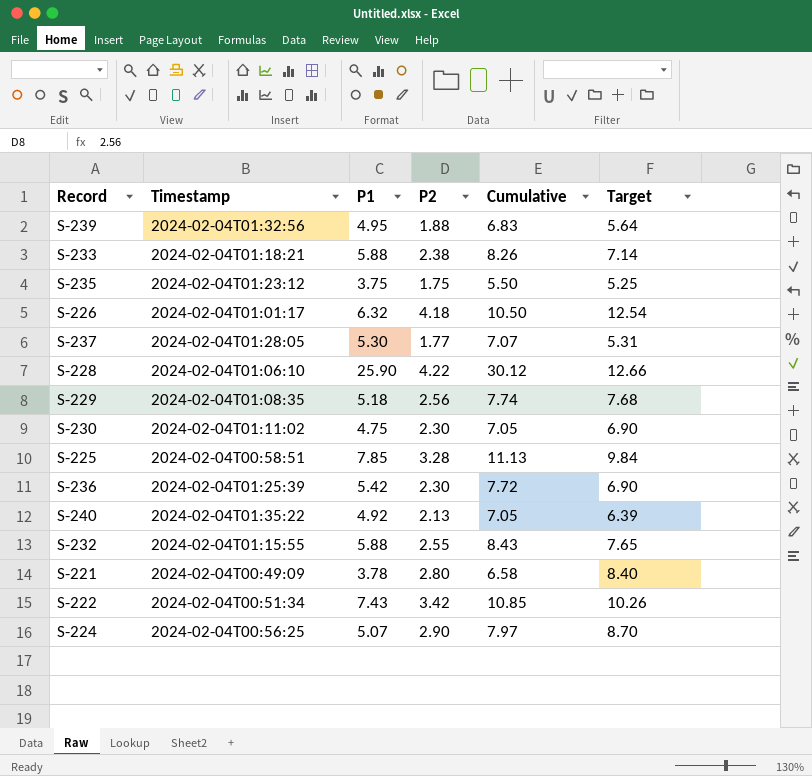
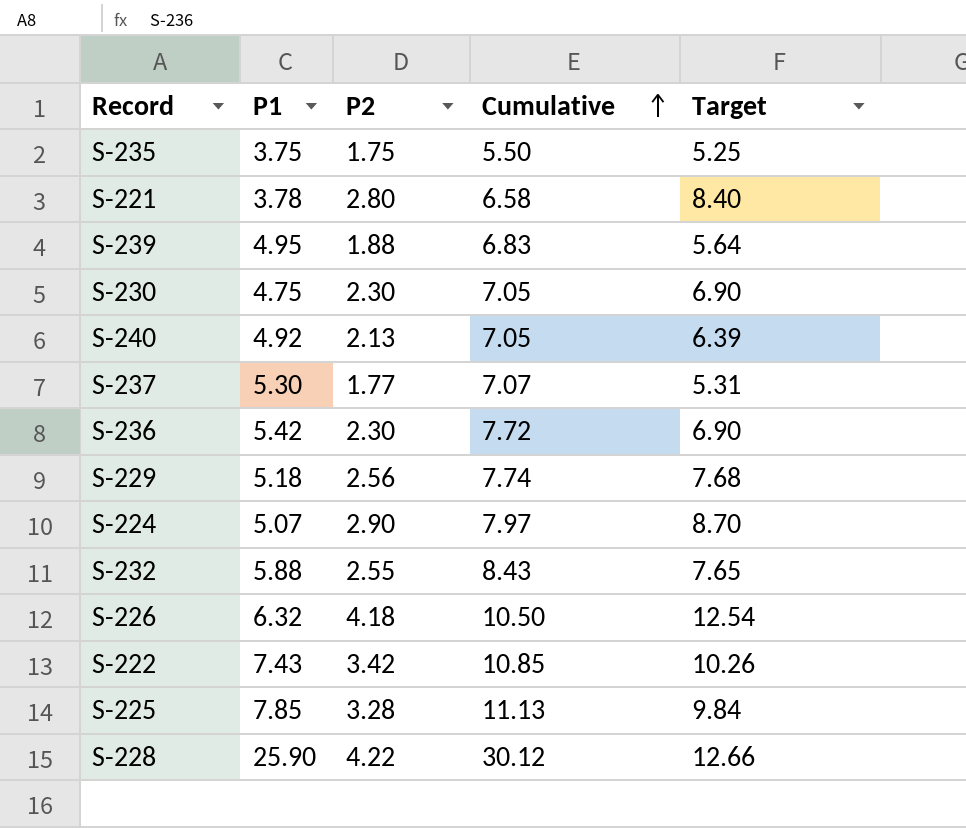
row order: none -> Cumulative ascending
column Timestamp | position: 2 -> none
row S-233: 2024-02-04T01:18:21 | 5.88 | 2.38 | 8.26 | 7.14 -> none

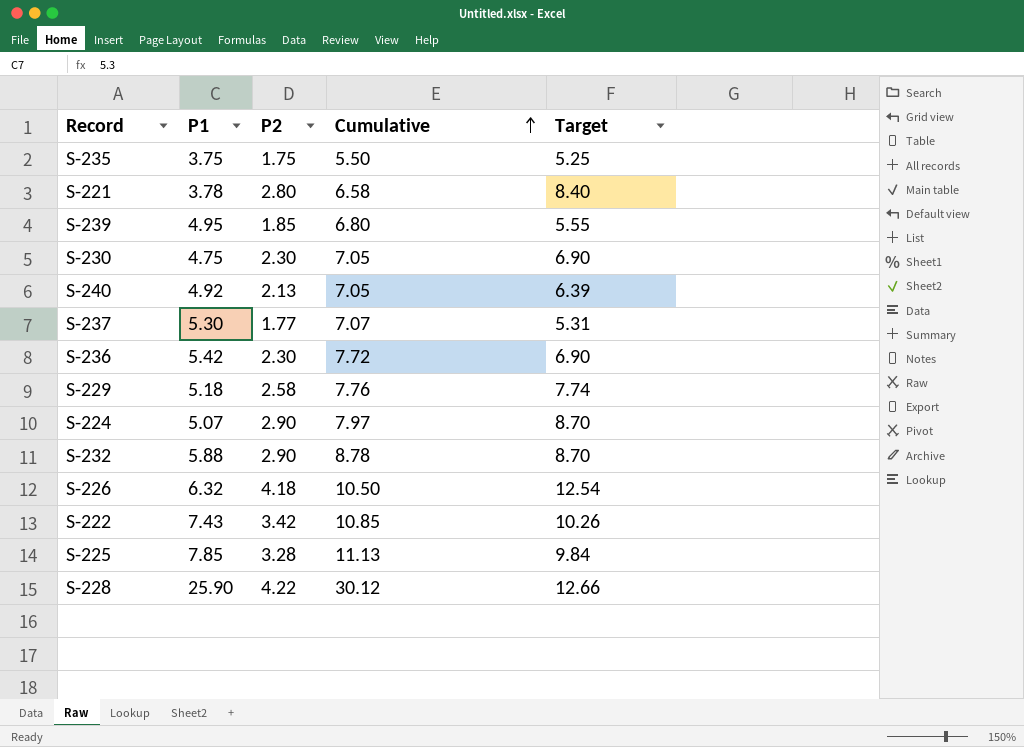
S-239 | P2: 1.88 -> 1.85
S-239 | Cumulative: 6.83 -> 6.80
S-239 | Target: 5.64 -> 5.55
S-229 | P2: 2.56 -> 2.58
S-229 | Cumulative: 7.74 -> 7.76
S-229 | Target: 7.68 -> 7.74
S-232 | P2: 2.55 -> 2.90
S-232 | Cumulative: 8.43 -> 8.78
S-232 | Target: 7.65 -> 8.70

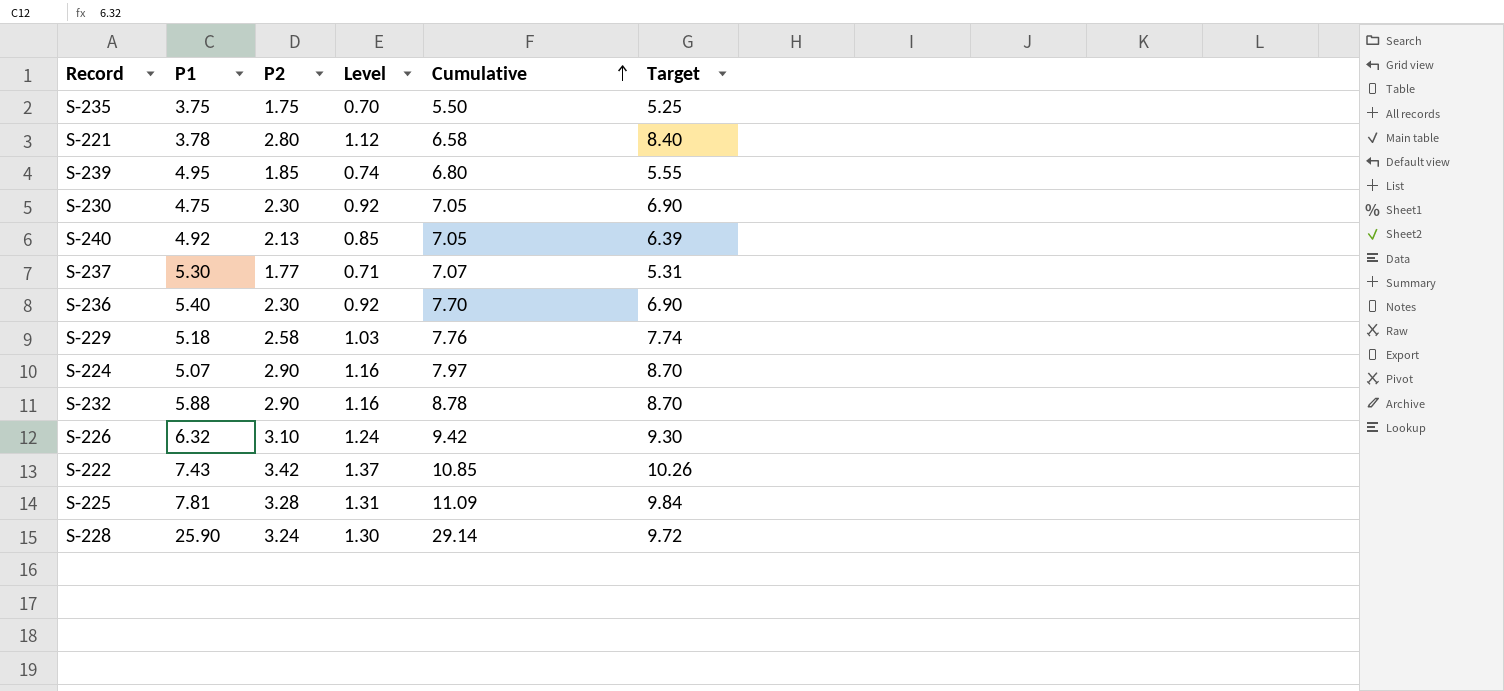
column Level | formula: none -> [P2] * 0.4
S-236 | P1: 5.42 -> 5.40
S-236 | Cumulative: 7.72 -> 7.70
S-226 | P2: 4.18 -> 3.10
S-226 | Cumulative: 10.50 -> 9.42
S-226 | Target: 12.54 -> 9.30
S-225 | P1: 7.85 -> 7.81
S-225 | Cumulative: 11.13 -> 11.09
S-228 | P2: 4.22 -> 3.24
S-228 | Cumulative: 30.12 -> 29.14
S-228 | Target: 12.66 -> 9.72

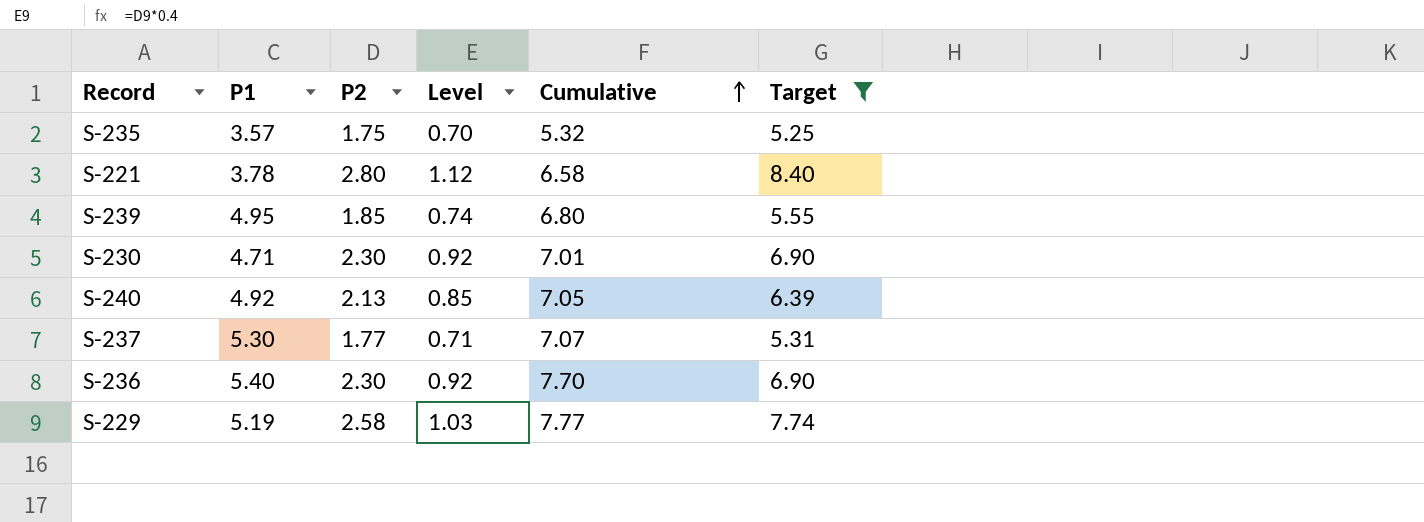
filter: none -> Target <= 8.40
S-235 | P1: 3.75 -> 3.57
S-235 | Cumulative: 5.50 -> 5.32
S-230 | P1: 4.75 -> 4.71
S-230 | Cumulative: 7.05 -> 7.01
S-229 | P1: 5.18 -> 5.19
S-229 | Cumulative: 7.76 -> 7.77

